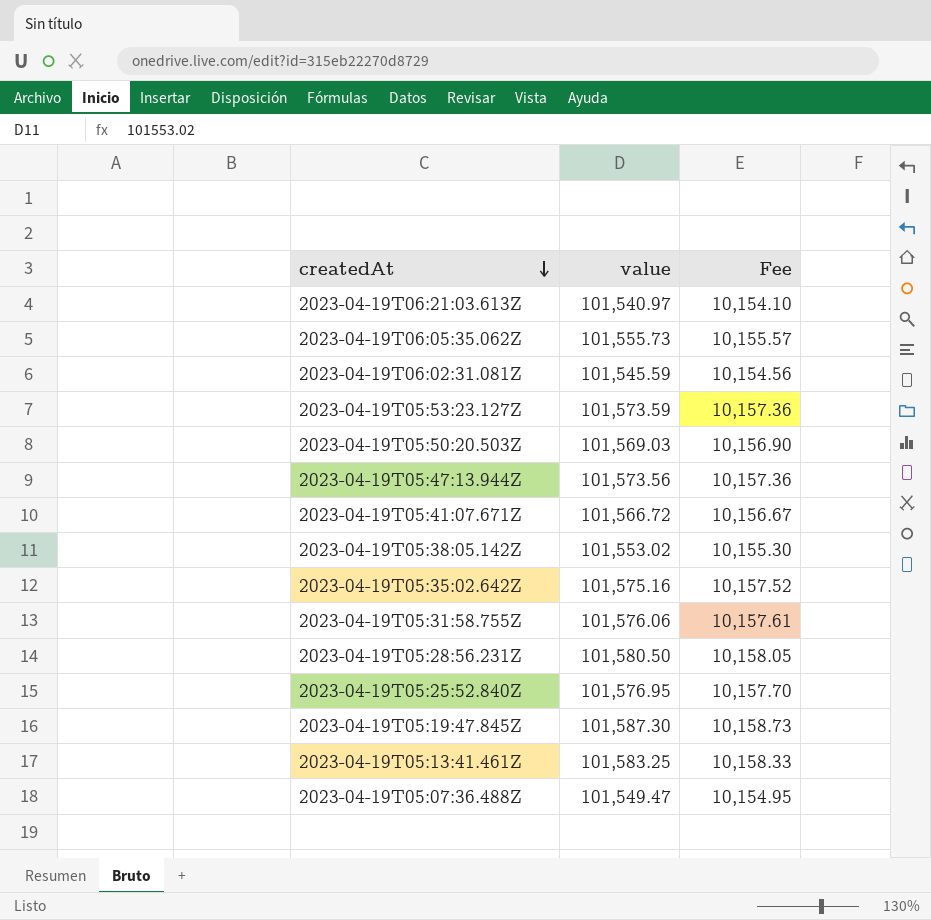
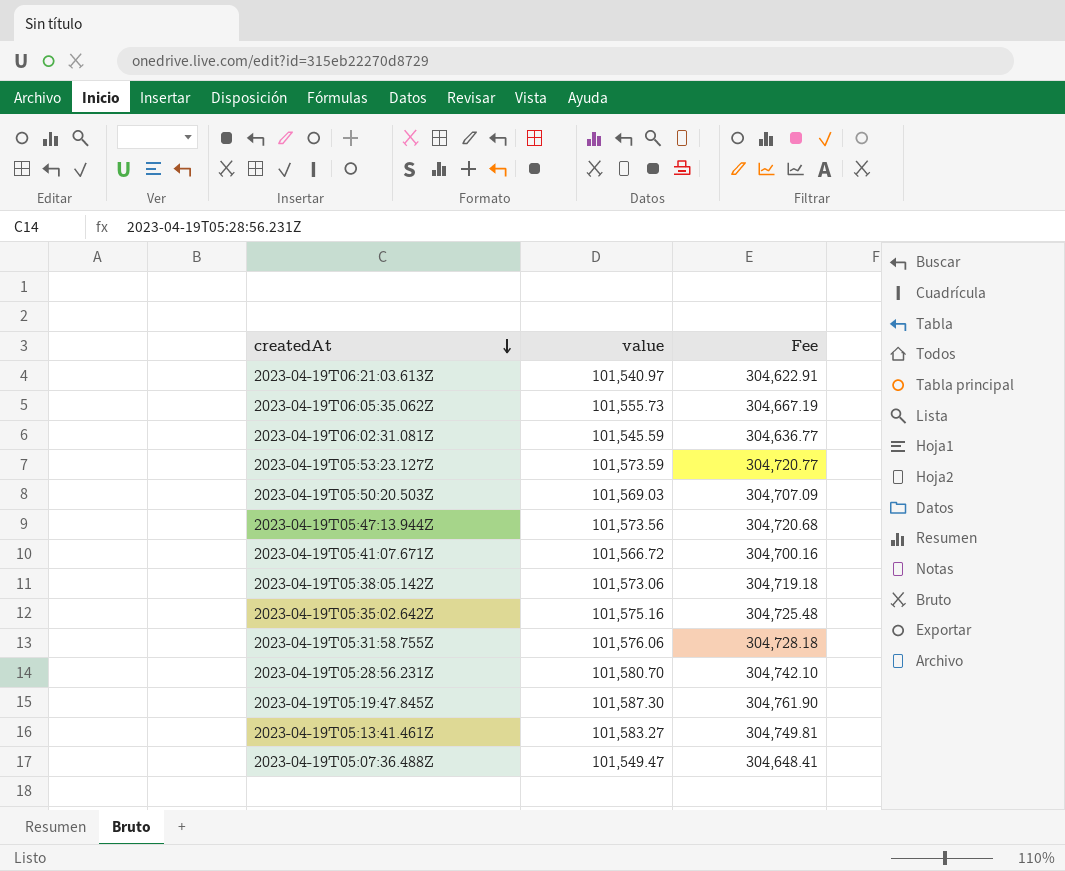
column Fee | formula: [value] * 0.1 -> [value] * 3
row 2023-04-19T05:25:52.840Z: 101,576.95 | 10,157.70 -> none
2023-04-19T05:38:05.142Z | value: 101,553.02 -> 101,573.06
2023-04-19T05:28:56.231Z | value: 101,580.50 -> 101,580.70
2023-04-19T05:13:41.461Z | value: 101,583.25 -> 101,583.27

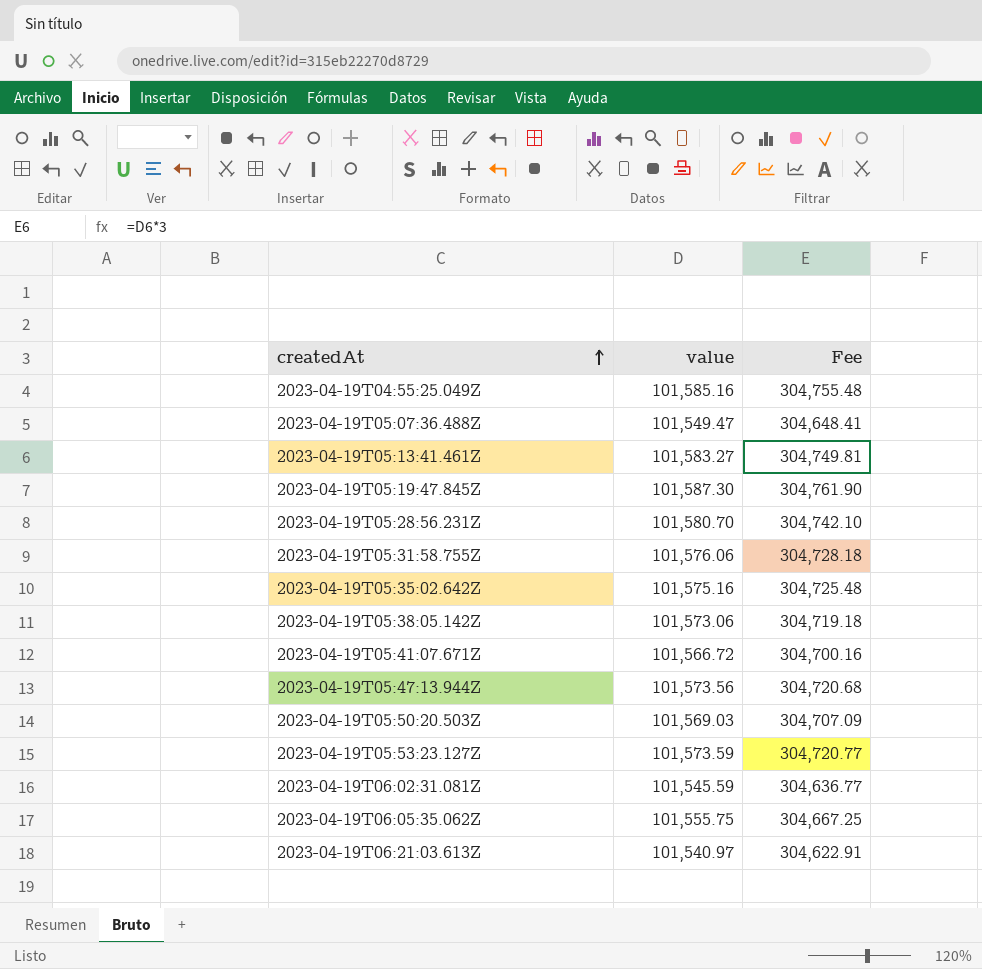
row order: createdAt descending -> createdAt ascending
row 2023-04-19T04:55:25.049Z: none -> 101,585.16 | 304,755.48
2023-04-19T06:05:35.062Z | value: 101,555.73 -> 101,555.75
2023-04-19T06:05:35.062Z | Fee: 304,667.19 -> 304,667.25

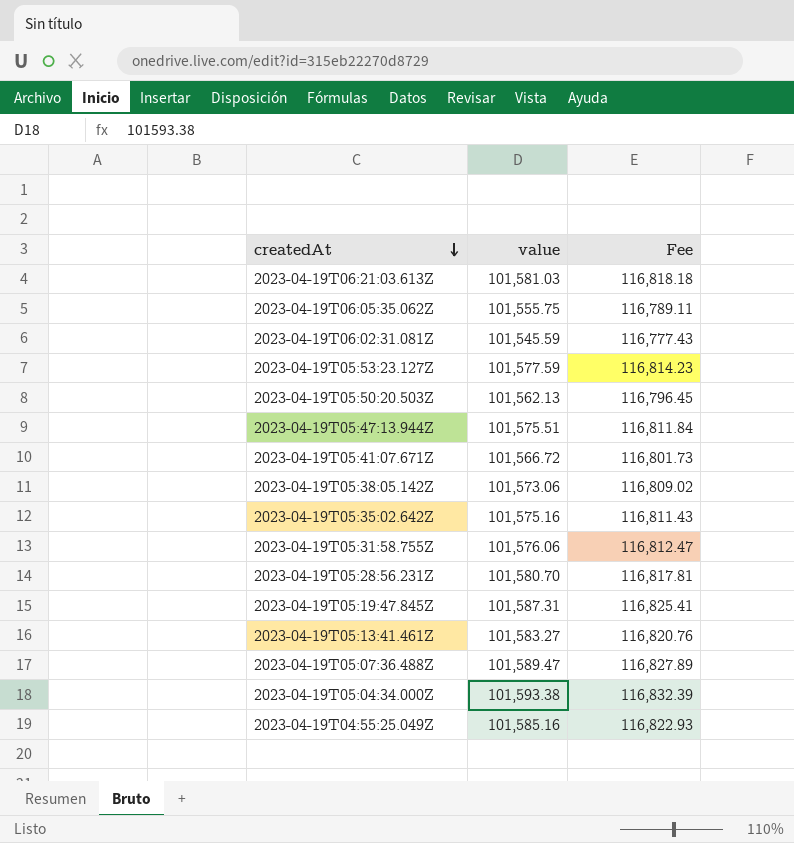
row order: createdAt ascending -> createdAt descending
column Fee | formula: [value] * 3 -> [value] * 1.15
2023-04-19T06:21:03.613Z | value: 101,540.97 -> 101,581.03
2023-04-19T05:53:23.127Z | value: 101,573.59 -> 101,577.59
2023-04-19T05:50:20.503Z | value: 101,569.03 -> 101,562.13
2023-04-19T05:47:13.944Z | value: 101,573.56 -> 101,575.51
2023-04-19T05:19:47.845Z | value: 101,587.30 -> 101,587.31
2023-04-19T05:07:36.488Z | value: 101,549.47 -> 101,589.47
row 2023-04-19T05:04:34.000Z: none -> 101,593.38 | 116,832.39

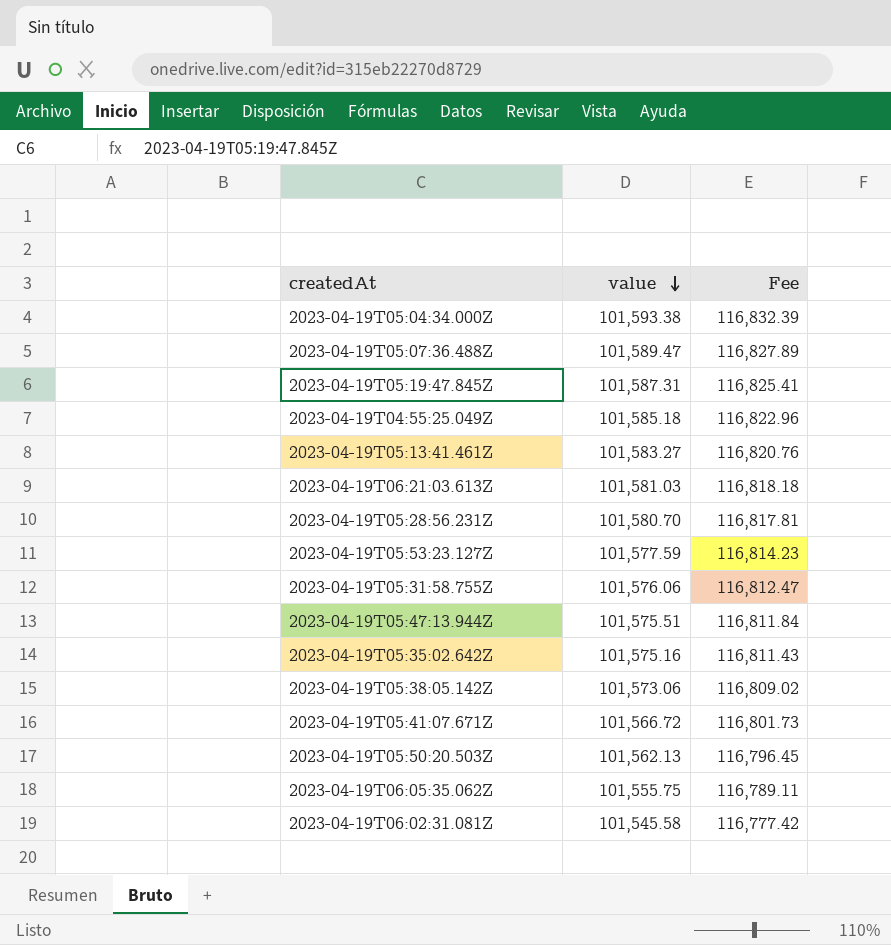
row order: createdAt descending -> value descending
2023-04-19T04:55:25.049Z | value: 101,585.16 -> 101,585.18
2023-04-19T04:55:25.049Z | Fee: 116,822.93 -> 116,822.96
2023-04-19T06:02:31.081Z | value: 101,545.59 -> 101,545.58
2023-04-19T06:02:31.081Z | Fee: 116,777.43 -> 116,777.42

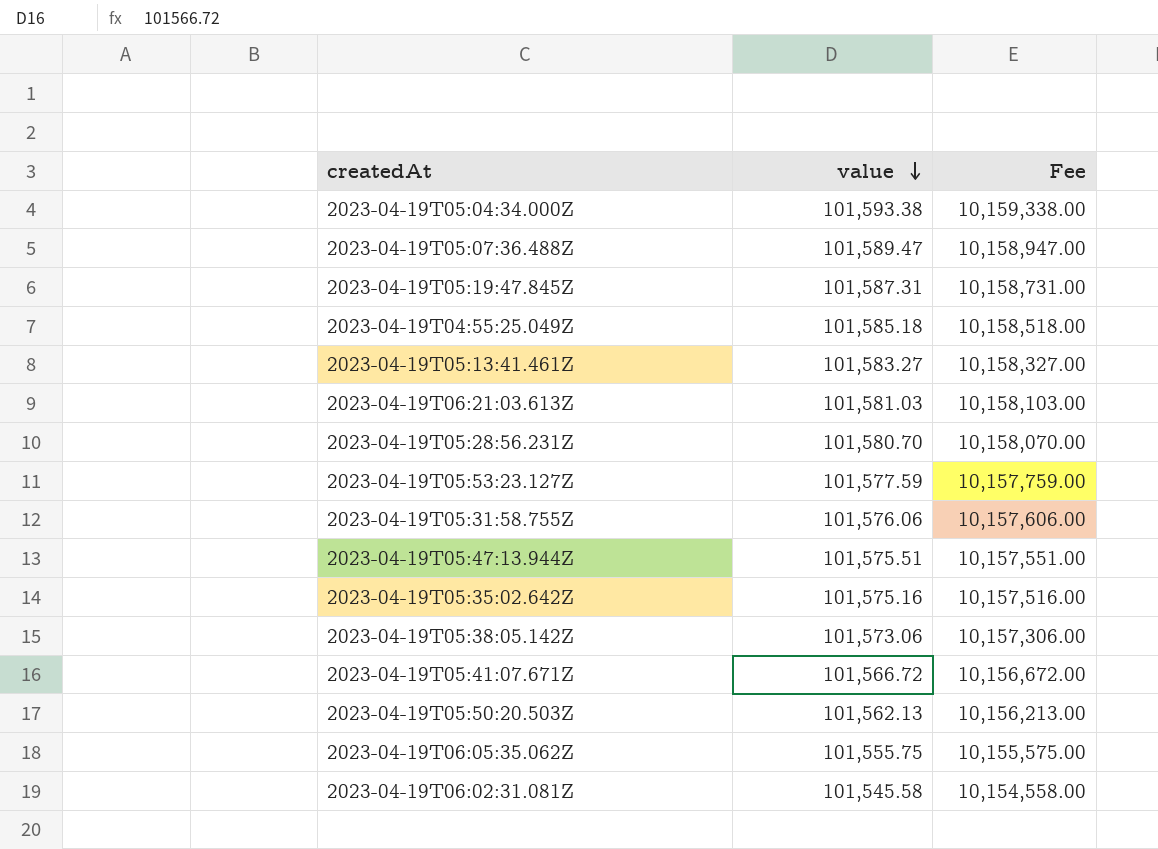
column Fee | formula: [value] * 1.15 -> [value] * 100

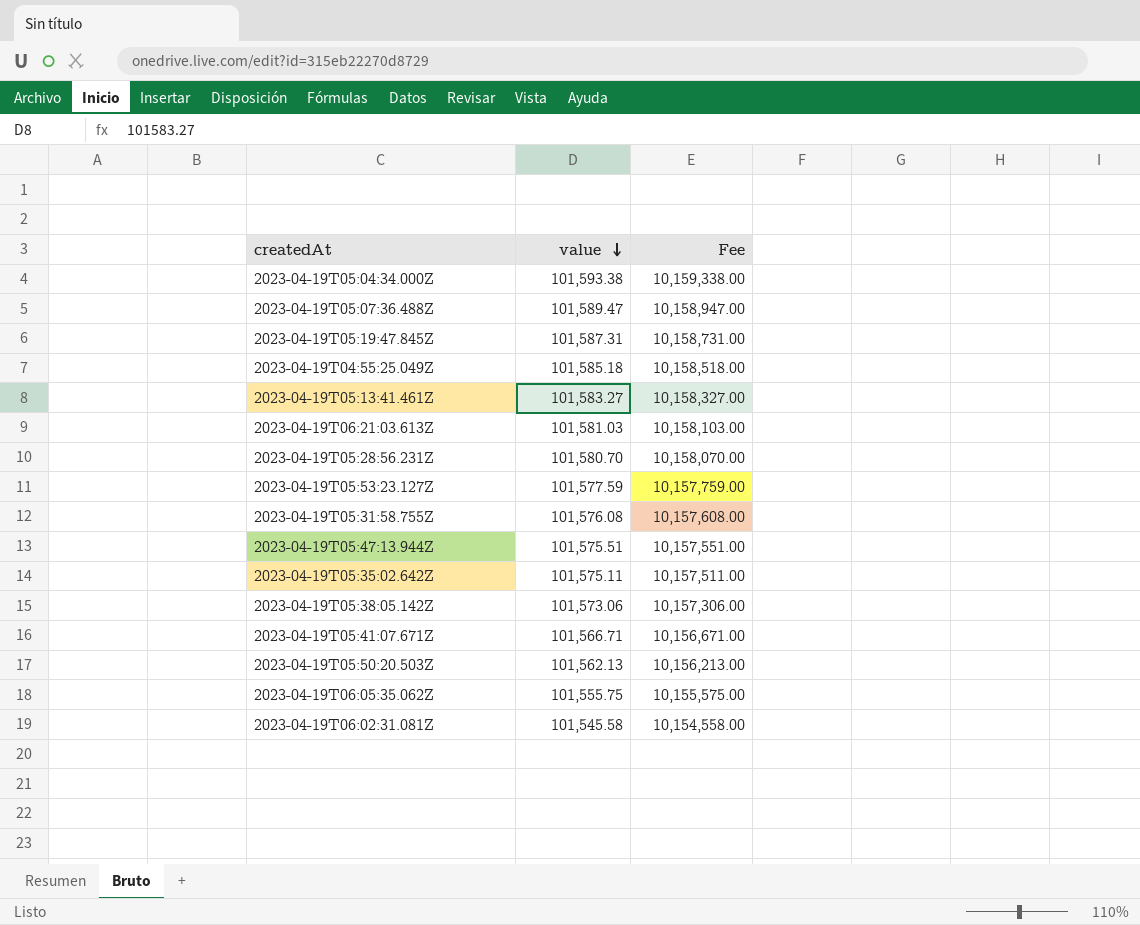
2023-04-19T05:31:58.755Z | value: 101,576.06 -> 101,576.08
2023-04-19T05:31:58.755Z | Fee: 10,157,606.00 -> 10,157,608.00
2023-04-19T05:35:02.642Z | value: 101,575.16 -> 101,575.11
2023-04-19T05:35:02.642Z | Fee: 10,157,516.00 -> 10,157,511.00
2023-04-19T05:41:07.671Z | value: 101,566.72 -> 101,566.71
2023-04-19T05:41:07.671Z | Fee: 10,156,672.00 -> 10,156,671.00

